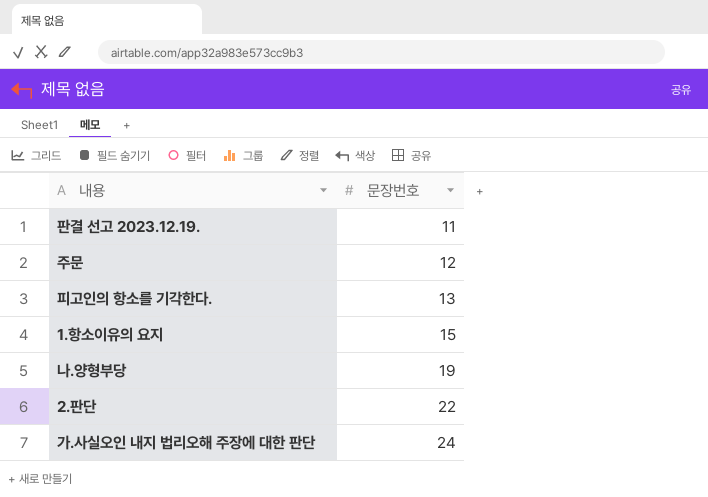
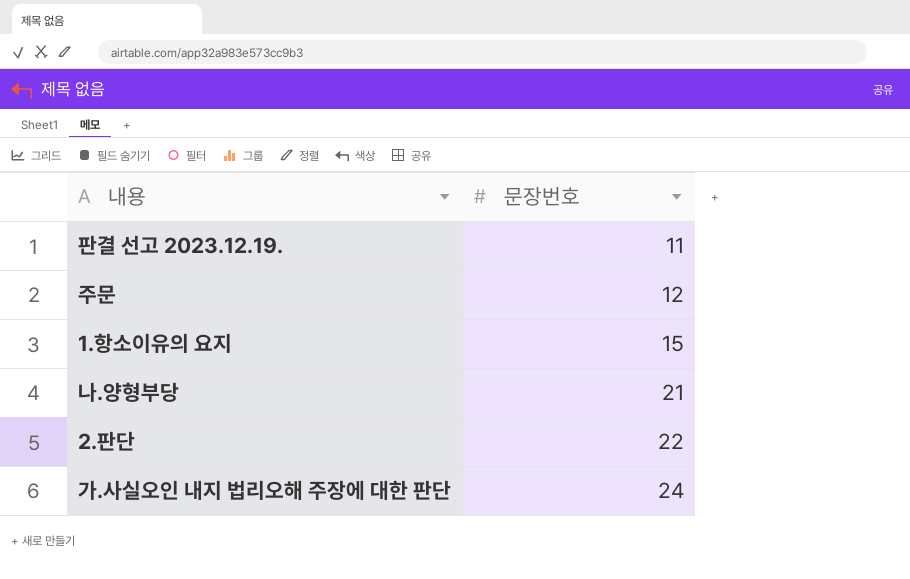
row 피고인의 항소를 기각한다.: 13 -> none
나.양형부당 | 문장번호: 19 -> 21

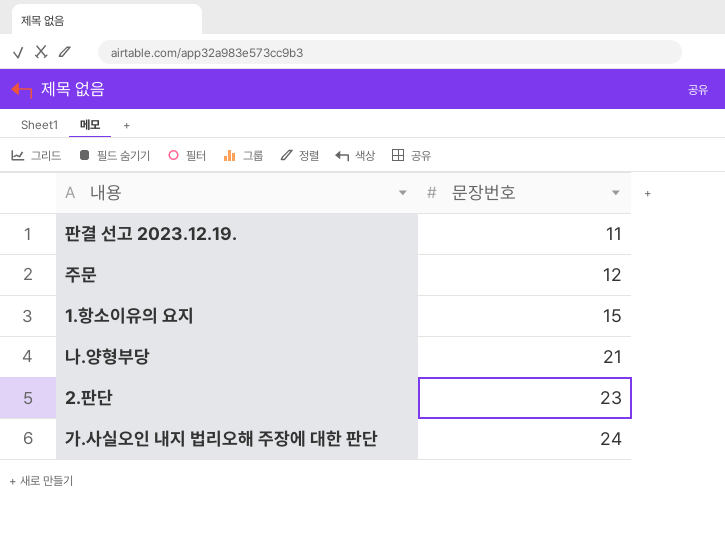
2.판단 | 문장번호: 22 -> 23

